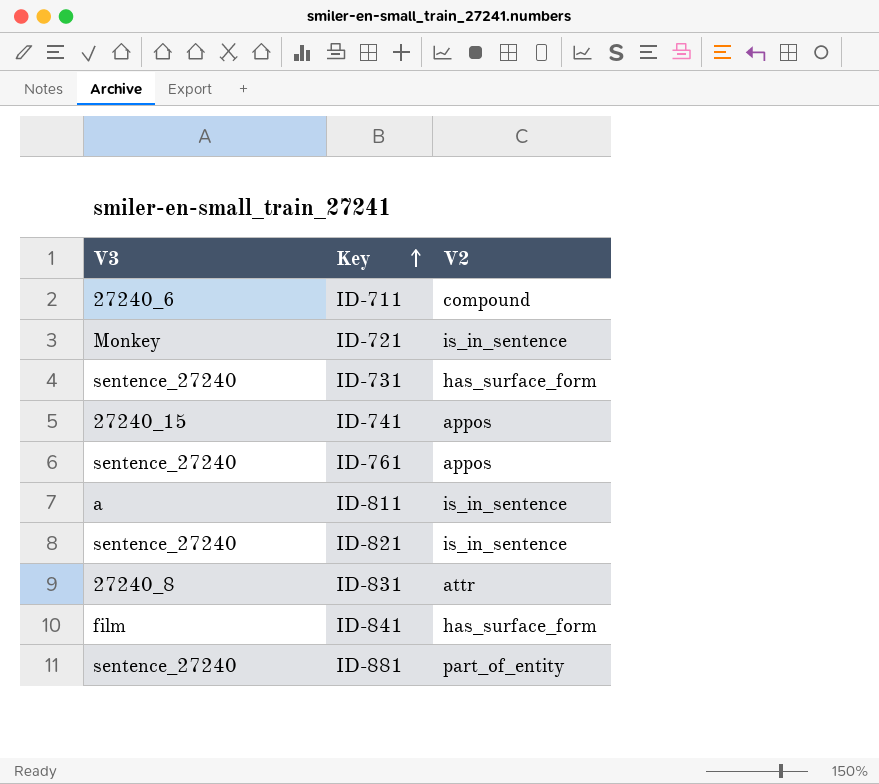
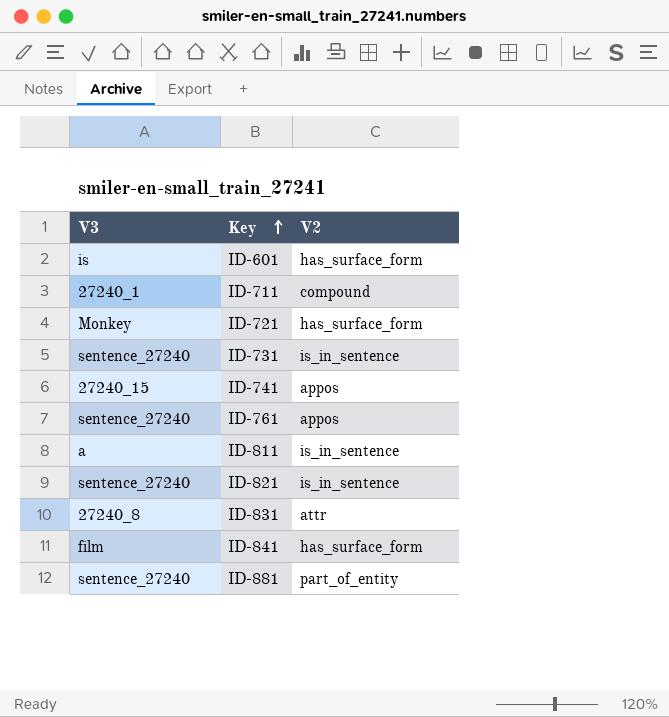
row ID-601: none -> is | has_surface_form
ID-711 | V3: 27240_6 -> 27240_1
ID-721 | V2: is_in_sentence -> has_surface_form
ID-731 | V2: has_surface_form -> is_in_sentence

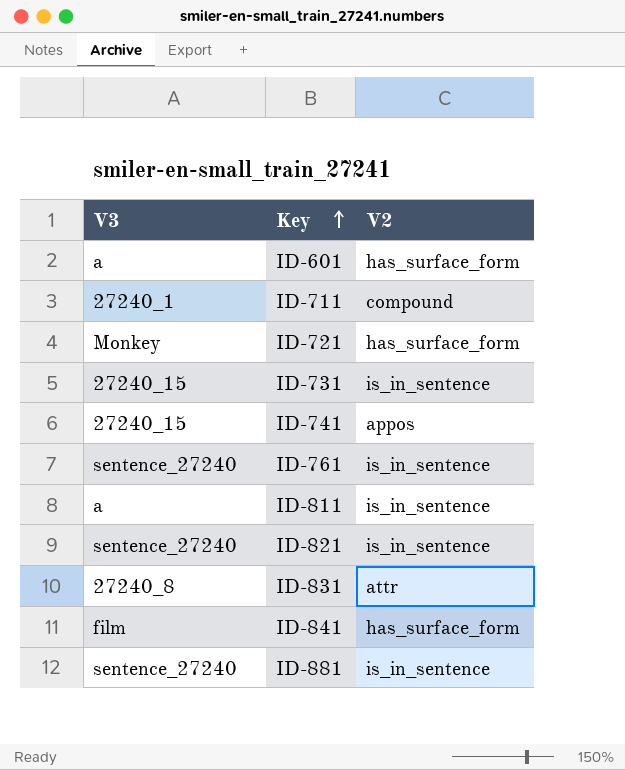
ID-601 | V3: is -> a
ID-731 | V3: sentence_27240 -> 27240_15
ID-761 | V2: appos -> is_in_sentence
ID-881 | V2: part_of_entity -> is_in_sentence

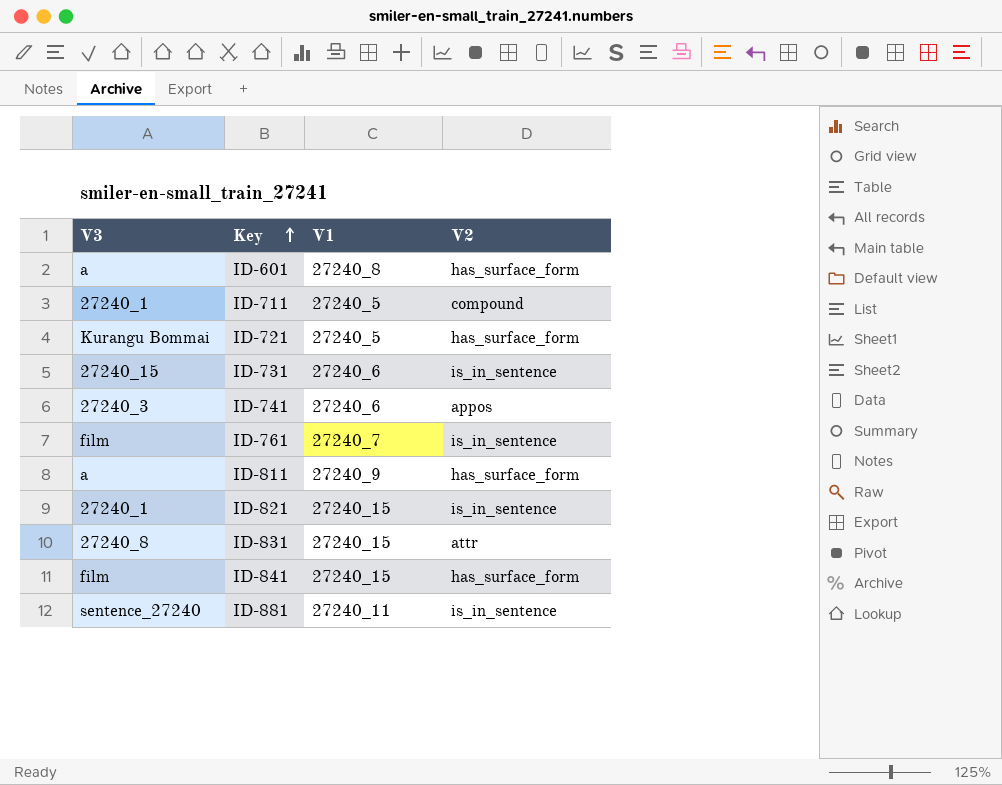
column V1 | position: none -> 3
ID-721 | V3: Monkey -> Kurangu Bommai
ID-741 | V3: 27240_15 -> 27240_3
ID-761 | V3: sentence_27240 -> film
ID-811 | V2: is_in_sentence -> has_surface_form
ID-821 | V3: sentence_27240 -> 27240_1

